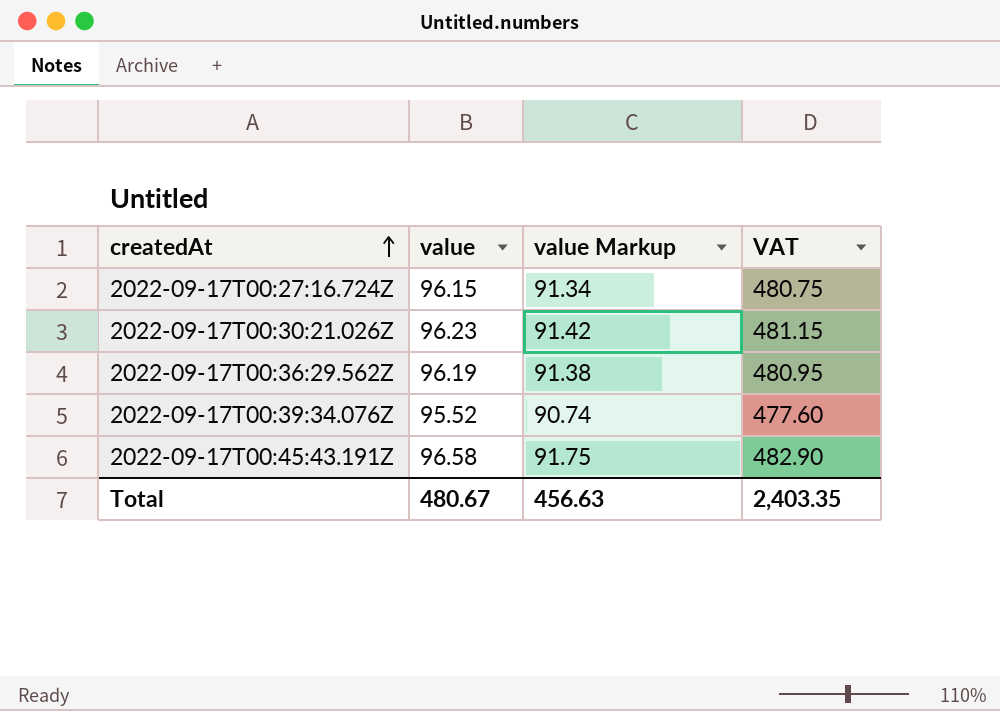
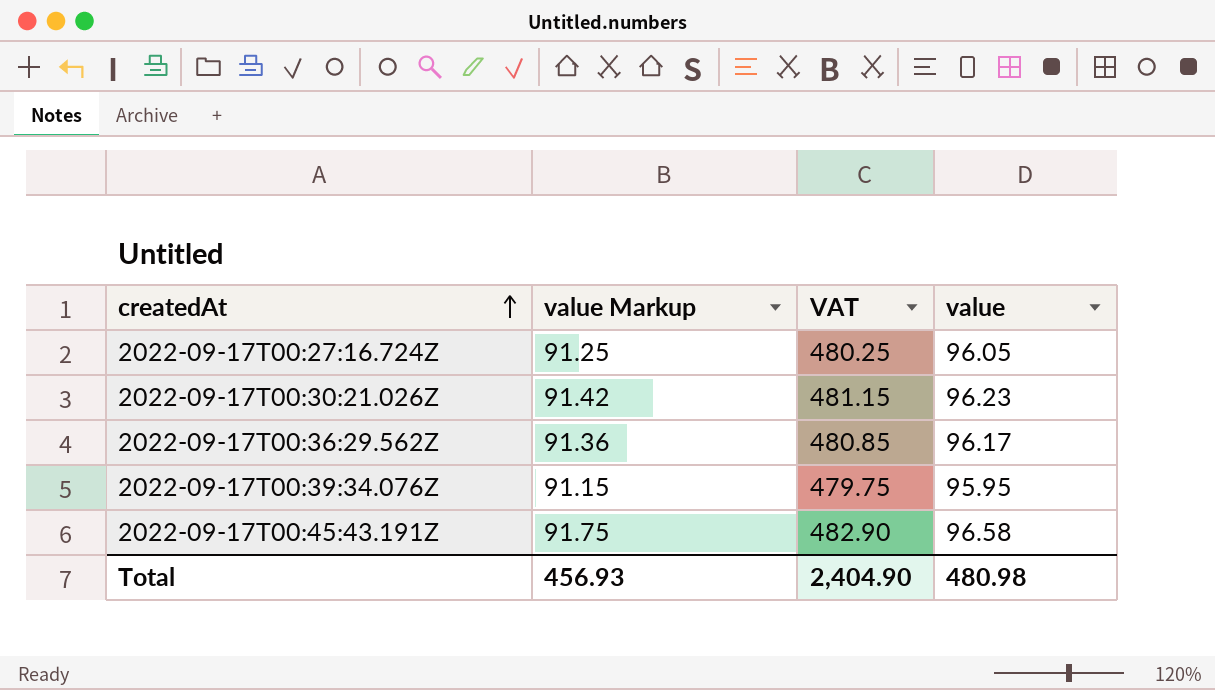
column value | position: 2 -> 4
2022-09-17T00:27:16.724Z | value Markup: 91.34 -> 91.25
2022-09-17T00:27:16.724Z | VAT: 480.75 -> 480.25
2022-09-17T00:27:16.724Z | value: 96.15 -> 96.05
2022-09-17T00:36:29.562Z | value Markup: 91.38 -> 91.36
2022-09-17T00:36:29.562Z | VAT: 480.95 -> 480.85
2022-09-17T00:36:29.562Z | value: 96.19 -> 96.17
2022-09-17T00:39:34.076Z | value Markup: 90.74 -> 91.15
2022-09-17T00:39:34.076Z | VAT: 477.60 -> 479.75
2022-09-17T00:39:34.076Z | value: 95.52 -> 95.95
Total | value Markup: 456.63 -> 456.93
Total | VAT: 2,403.35 -> 2,404.90
Total | value: 480.67 -> 480.98

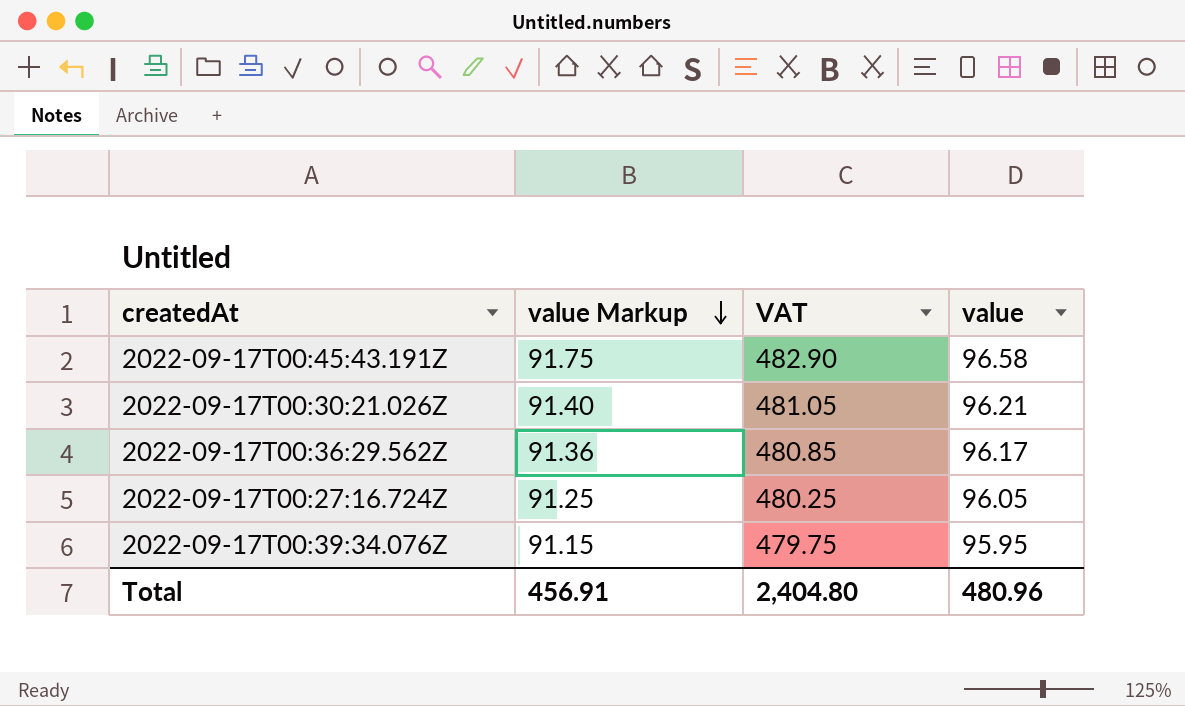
row order: createdAt ascending -> value Markup descending
2022-09-17T00:30:21.026Z | value Markup: 91.42 -> 91.40
2022-09-17T00:30:21.026Z | VAT: 481.15 -> 481.05
2022-09-17T00:30:21.026Z | value: 96.23 -> 96.21
Total | value Markup: 456.93 -> 456.91
Total | VAT: 2,404.90 -> 2,404.80
Total | value: 480.98 -> 480.96

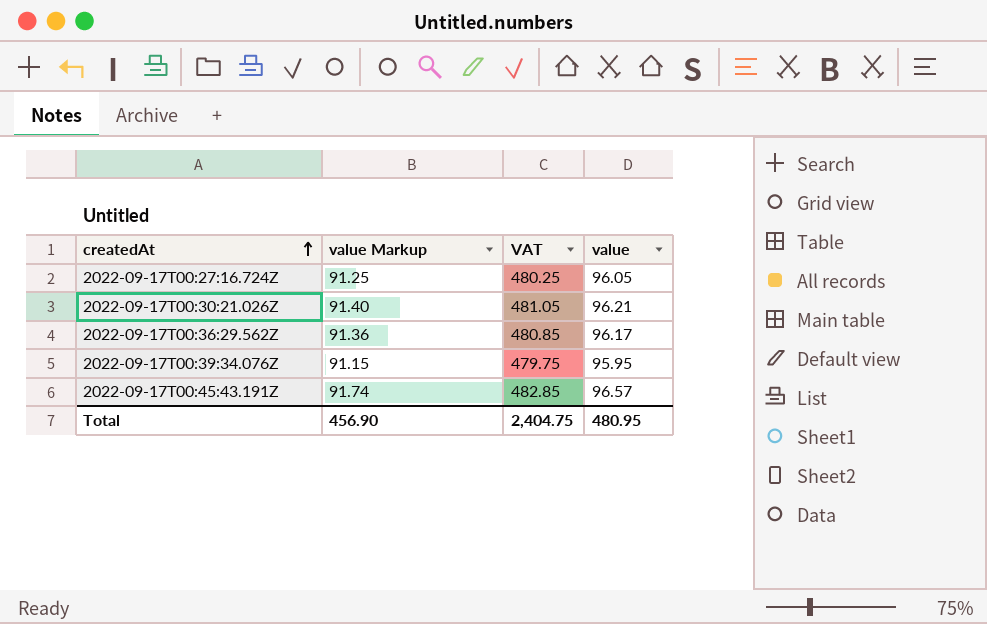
row order: value Markup descending -> createdAt ascending
2022-09-17T00:45:43.191Z | value Markup: 91.75 -> 91.74
2022-09-17T00:45:43.191Z | VAT: 482.90 -> 482.85
2022-09-17T00:45:43.191Z | value: 96.58 -> 96.57
Total | value Markup: 456.91 -> 456.90
Total | VAT: 2,404.80 -> 2,404.75
Total | value: 480.96 -> 480.95

